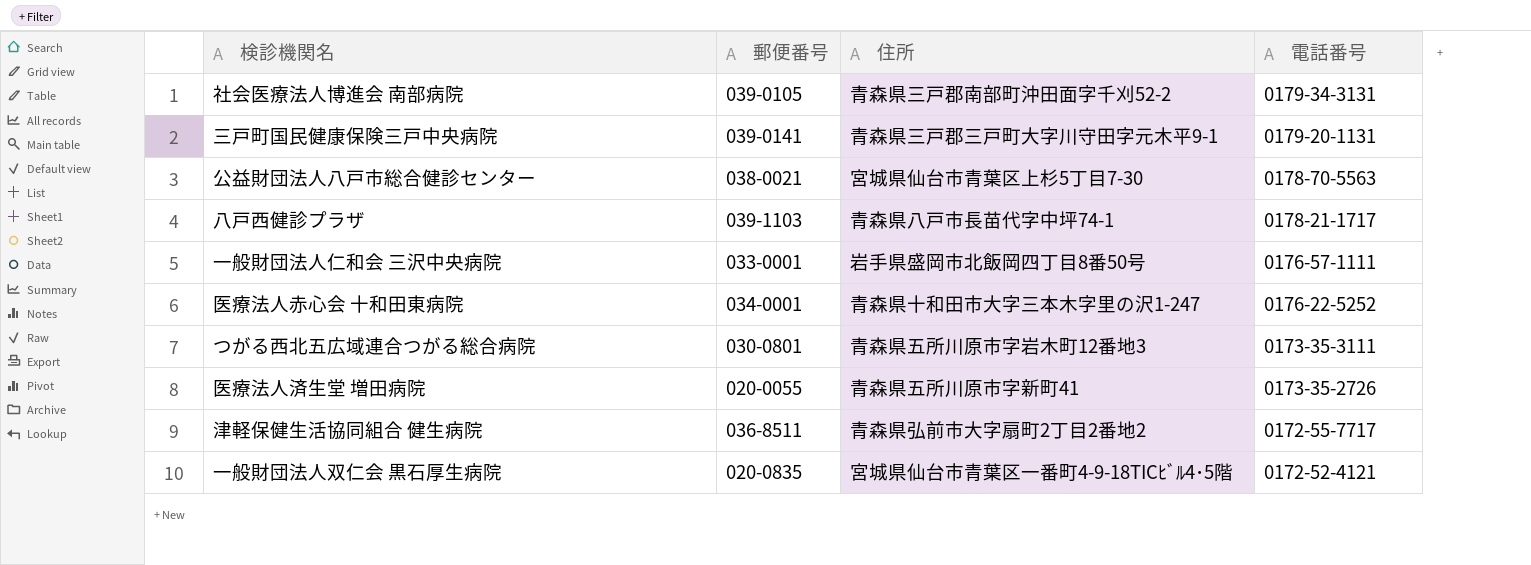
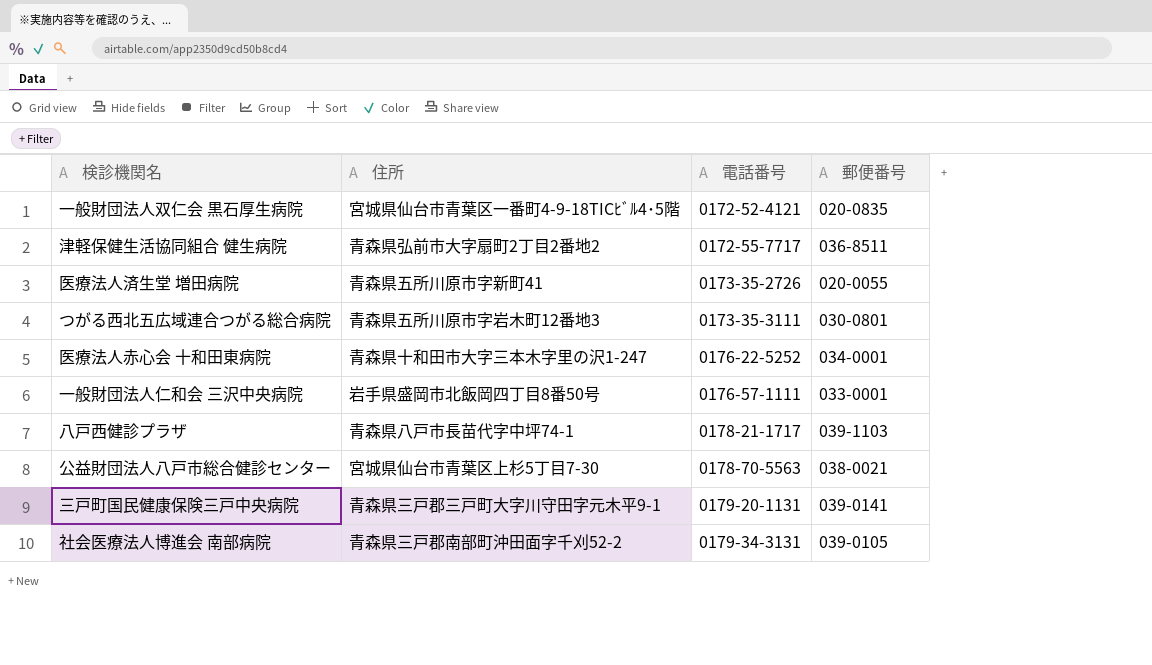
row order: 電話番号 descending -> 電話番号 ascending
column 郵便番号 | position: 2 -> 4

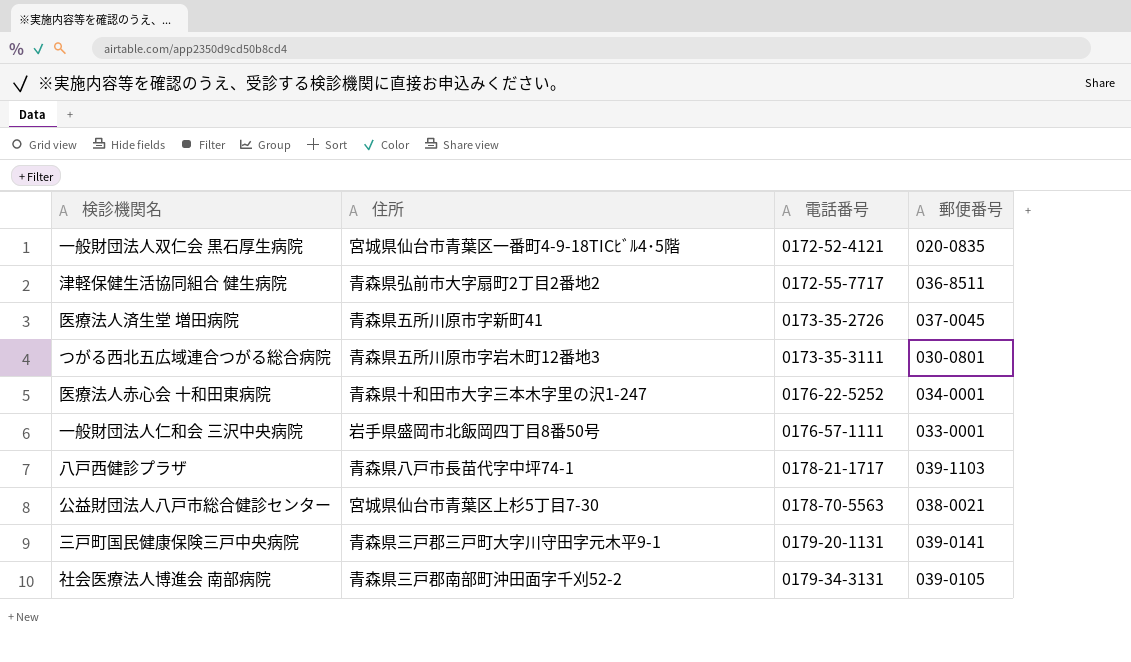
医療法人済生堂 増田病院 | 郵便番号: 020-0055 -> 037-0045

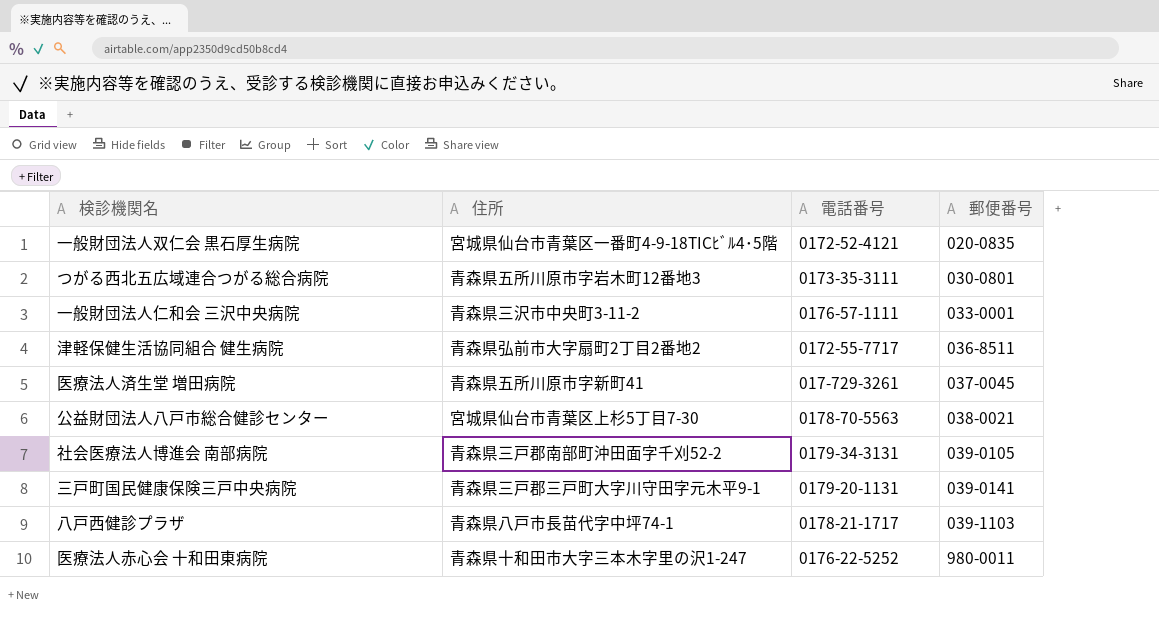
row order: 電話番号 ascending -> 郵便番号 ascending
一般財団法人仁和会 三沢中央病院 | 住所: 岩手県盛岡市北飯岡四丁目8番50号 -> 青森県三沢市中央町3-11-2
医療法人済生堂 増田病院 | 電話番号: 0173-35-2726 -> 017-729-3261
医療法人赤心会 十和田東病院 | 郵便番号: 034-0001 -> 980-0011

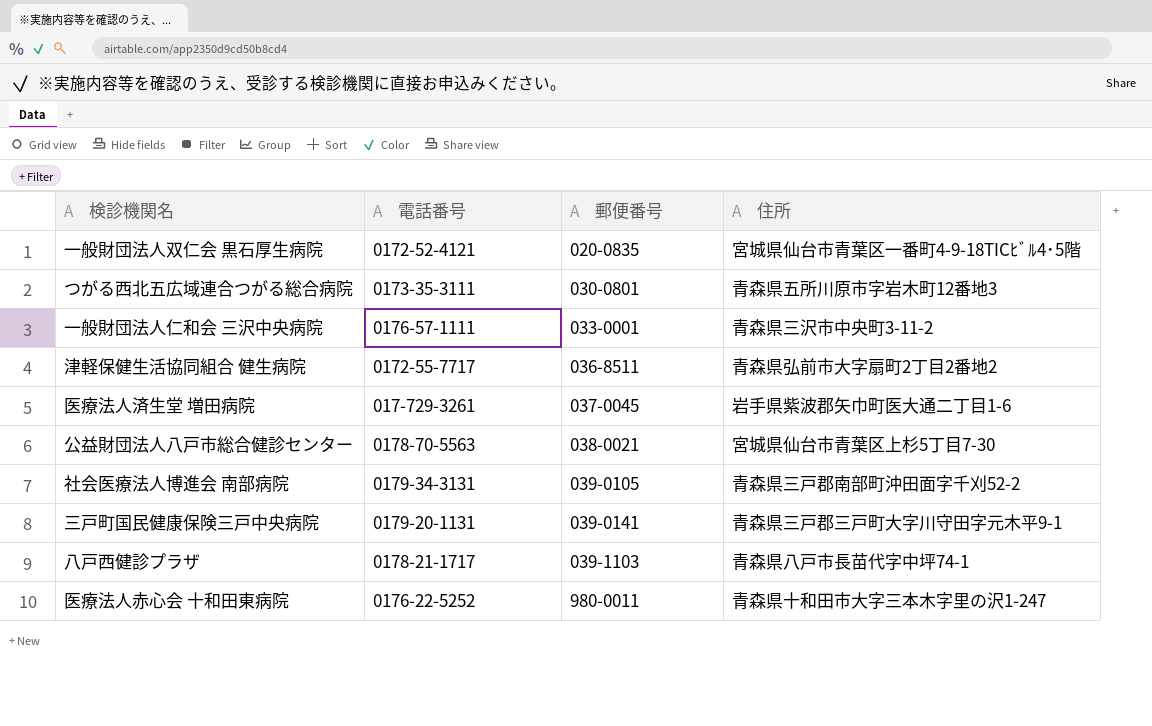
column 住所 | position: 2 -> 4
医療法人済生堂 増田病院 | 住所: 青森県五所川原市字新町41 -> 岩手県紫波郡矢巾町医大通二丁目1-6

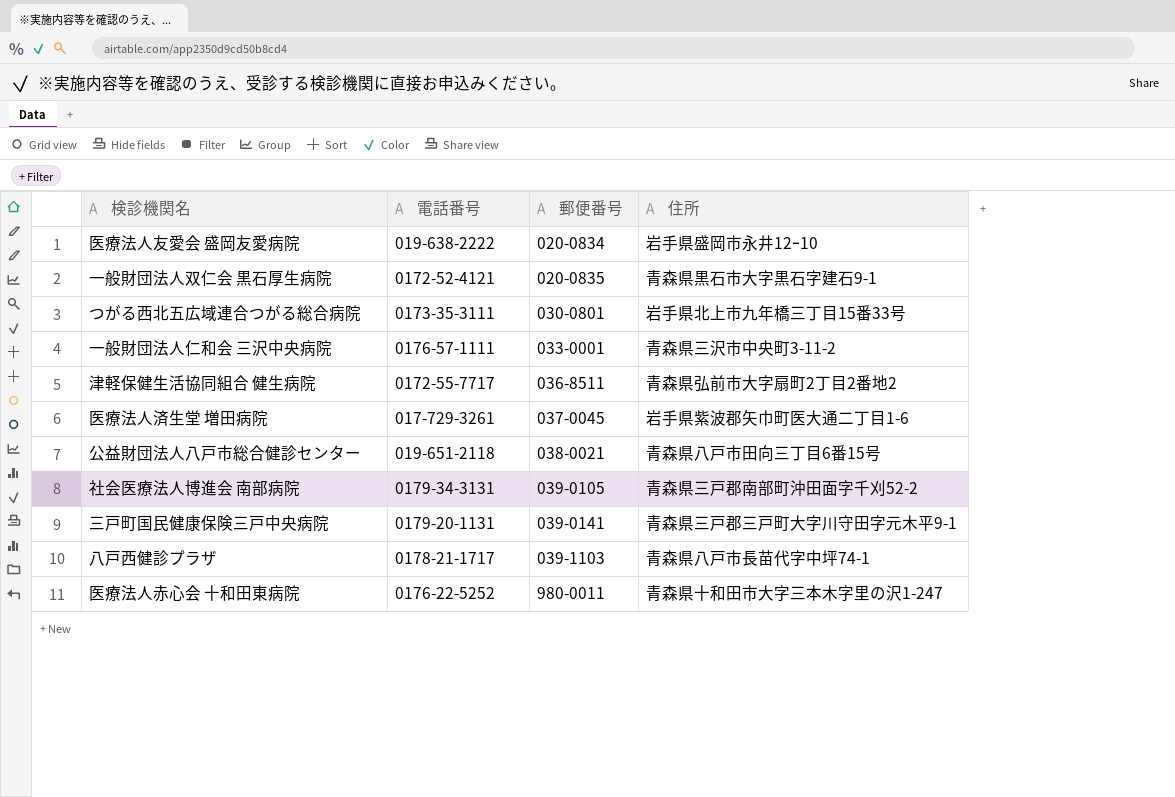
row 医療法人友愛会 盛岡友愛病院: none -> 019-638-2222 | 020-0834 | 岩手県盛岡市永井12ｰ10
一般財団法人双仁会 黒石厚生病院 | 住所: 宮城県仙台市青葉区一番町4-9-18TICﾋﾞﾙ4･5階 -> 青森県黒石市大字黒石字建石9-1
つがる西北五広域連合つがる総合病院 | 住所: 青森県五所川原市字岩木町12番地3 -> 岩手県北上市九年橋三丁目15番33号
公益財団法人八戸市総合健診センター | 電話番号: 0178-70-5563 -> 019-651-2118
公益財団法人八戸市総合健診センター | 住所: 宮城県仙台市青葉区上杉5丁目7-30 -> 青森県八戸市田向三丁目6番15号

